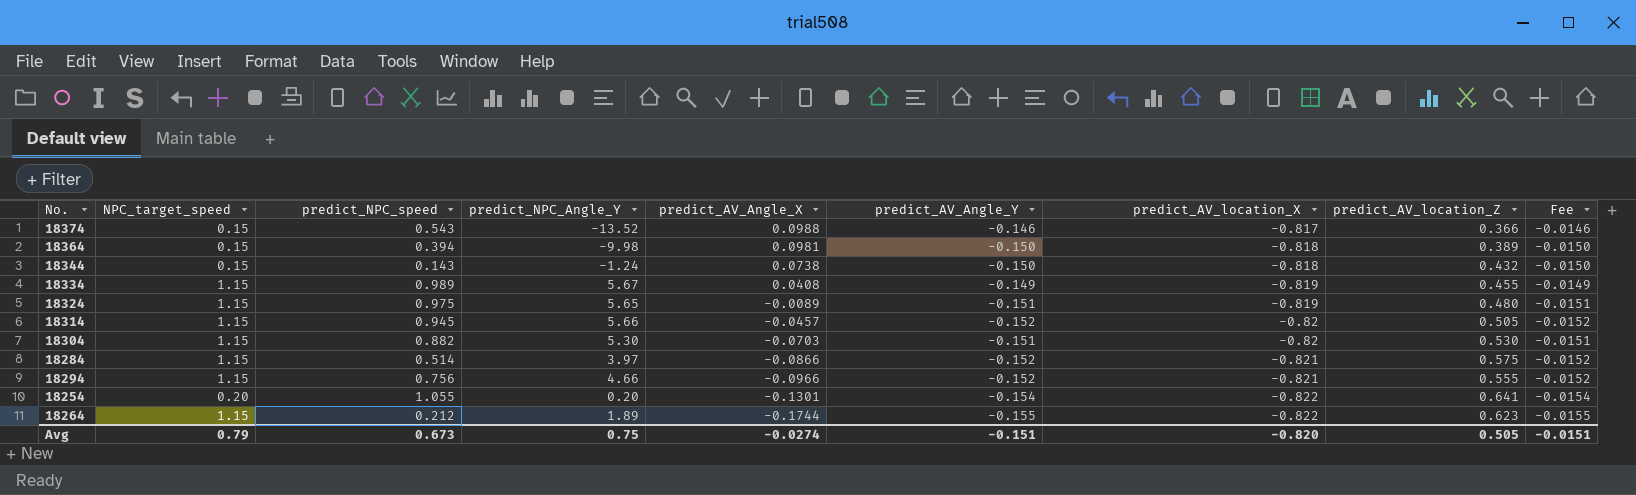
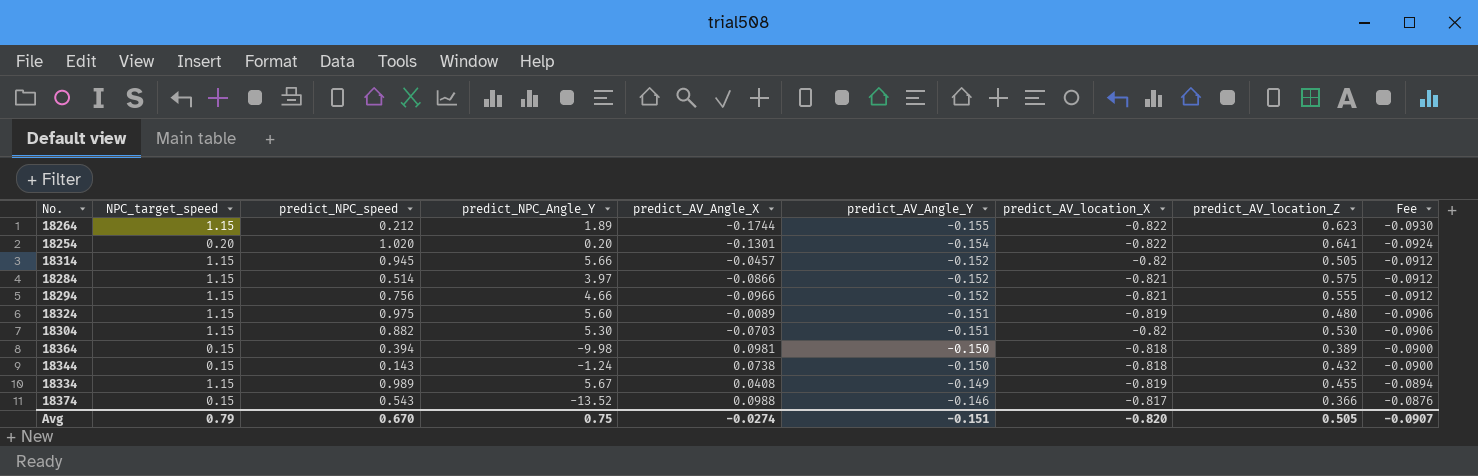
row order: predict_AV_Angle_X descending -> predict_AV_Angle_Y ascending
column Fee | formula: [predict_AV_Angle_Y] * 0.1 -> [predict_AV_Angle_Y] * 0.6
18254 | predict_NPC_speed: 1.055 -> 1.020
18324 | predict_NPC_Angle_Y: 5.65 -> 5.60
Avg | predict_NPC_speed: 0.673 -> 0.670
Avg | Fee: -0.0151 -> -0.0907

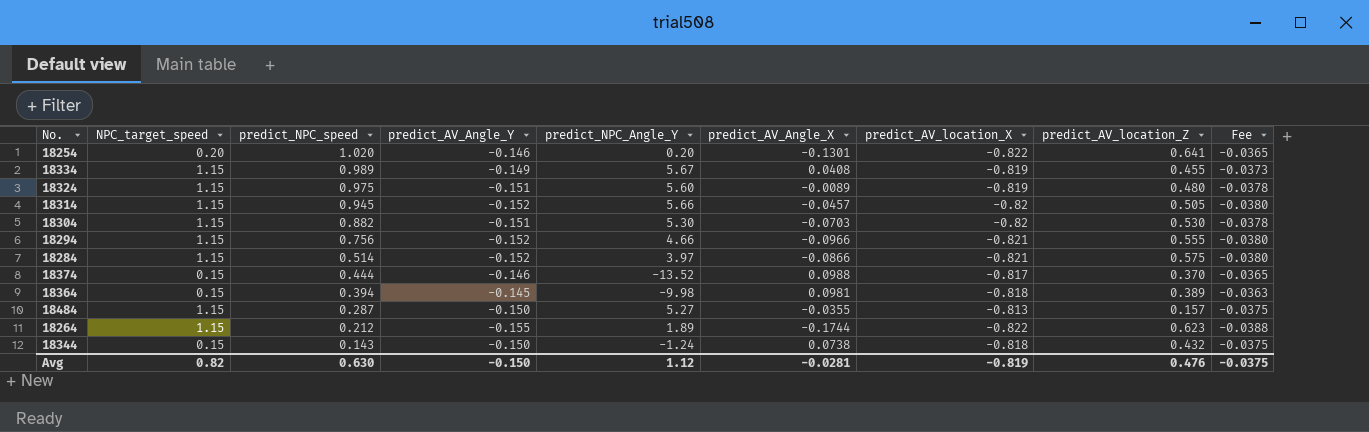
row order: predict_AV_Angle_Y ascending -> predict_NPC_speed descending
column predict_AV_Angle_Y | position: 6 -> 4
column Fee | formula: [predict_AV_Angle_Y] * 0.6 -> [predict_AV_Angle_Y] * 0.25
18254 | predict_AV_Angle_Y: -0.154 -> -0.146
18374 | predict_NPC_speed: 0.543 -> 0.444
18374 | predict_AV_location_Z: 0.366 -> 0.370
18364 | predict_AV_Angle_Y: -0.150 -> -0.145
row 18484: none -> 1.15 | 0.287 | -0.150 | 5.27 | -0.0355 | -0.813 | 0.157 | -0.0375
Avg | NPC_target_speed: 0.79 -> 0.82
Avg | predict_NPC_speed: 0.670 -> 0.630
Avg | predict_AV_Angle_Y: -0.151 -> -0.150
Avg | predict_NPC_Angle_Y: 0.75 -> 1.12
Avg | predict_AV_Angle_X: -0.0274 -> -0.0281
Avg | predict_AV_location_X: -0.820 -> -0.819
Avg | predict_AV_location_Z: 0.505 -> 0.476
Avg | Fee: -0.0907 -> -0.0375

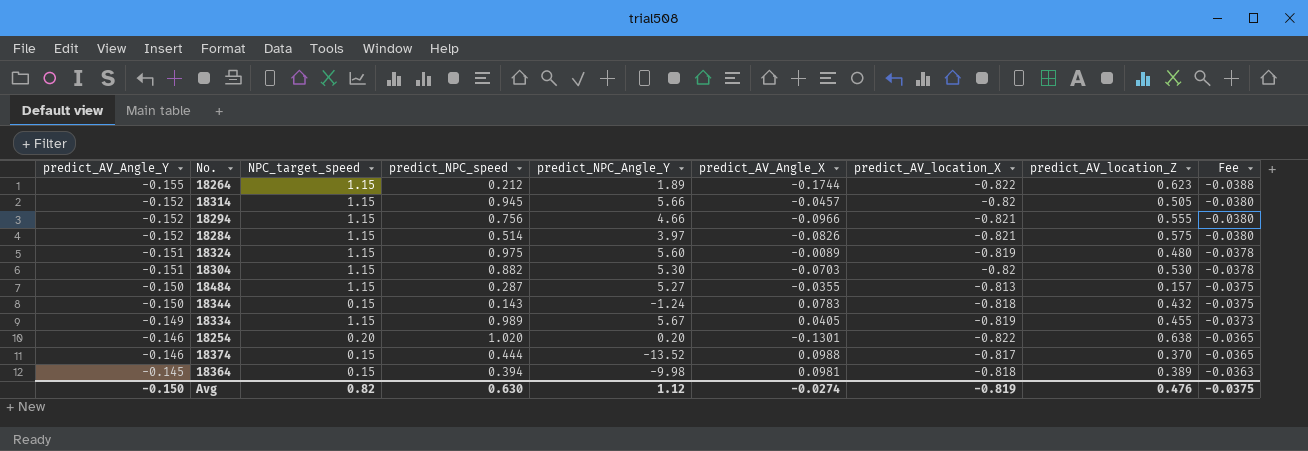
row order: predict_NPC_speed descending -> predict_AV_Angle_Y ascending
column predict_AV_Angle_Y | position: 4 -> 1
18284 | predict_AV_Angle_X: -0.0866 -> -0.0826
18344 | predict_AV_Angle_X: 0.0738 -> 0.0783
18334 | predict_AV_Angle_X: 0.0408 -> 0.0405
18254 | predict_AV_location_Z: 0.641 -> 0.638
Avg | predict_AV_Angle_X: -0.0281 -> -0.0274

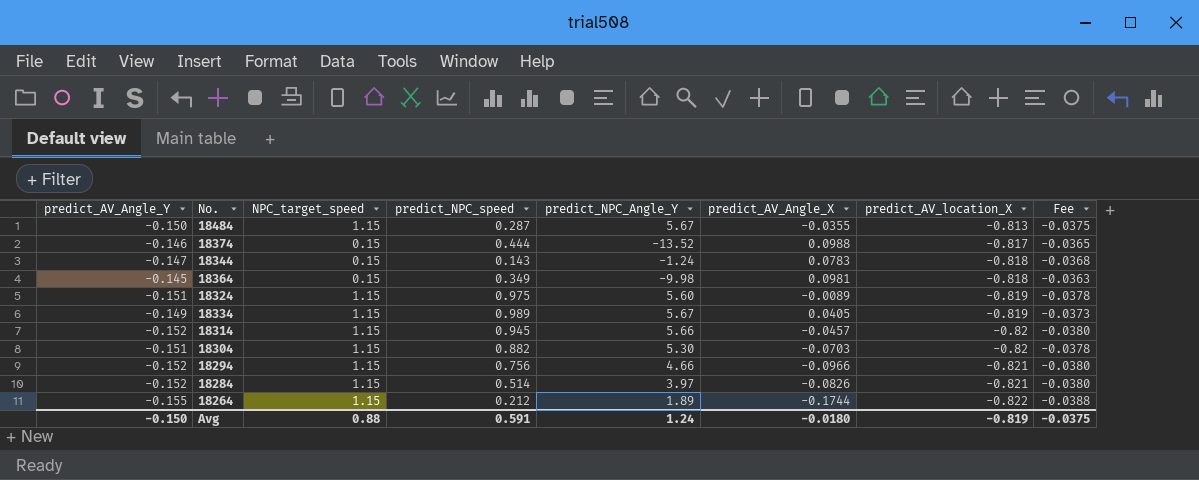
row order: predict_AV_Angle_Y ascending -> predict_AV_location_X descending
column predict_AV_location_Z | position: 8 -> none
row 18254: -0.146 | 0.20 | 1.020 | 0.20 | -0.1301 | -0.822 | 0.638 | -0.0365 -> none
18484 | predict_NPC_Angle_Y: 5.27 -> 5.67
18344 | predict_AV_Angle_Y: -0.150 -> -0.147
18344 | Fee: -0.0375 -> -0.0368
18364 | predict_NPC_speed: 0.394 -> 0.349
Avg | NPC_target_speed: 0.82 -> 0.88
Avg | predict_NPC_speed: 0.630 -> 0.591
Avg | predict_NPC_Angle_Y: 1.12 -> 1.24
Avg | predict_AV_Angle_X: -0.0274 -> -0.0180

